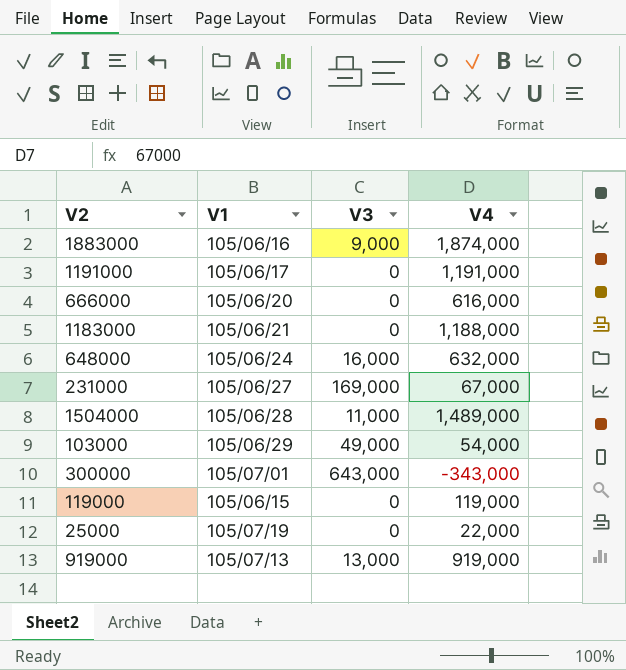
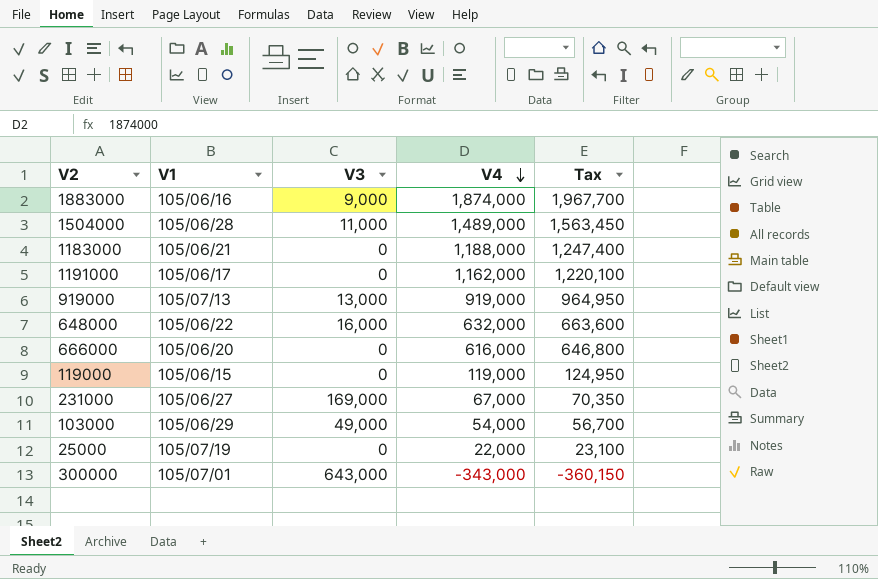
row order: none -> V4 descending
column Tax | formula: none -> [V4] * 1.05
1191000 | V4: 1,191,000 -> 1,162,000
648000 | V1: 105/06/24 -> 105/06/22

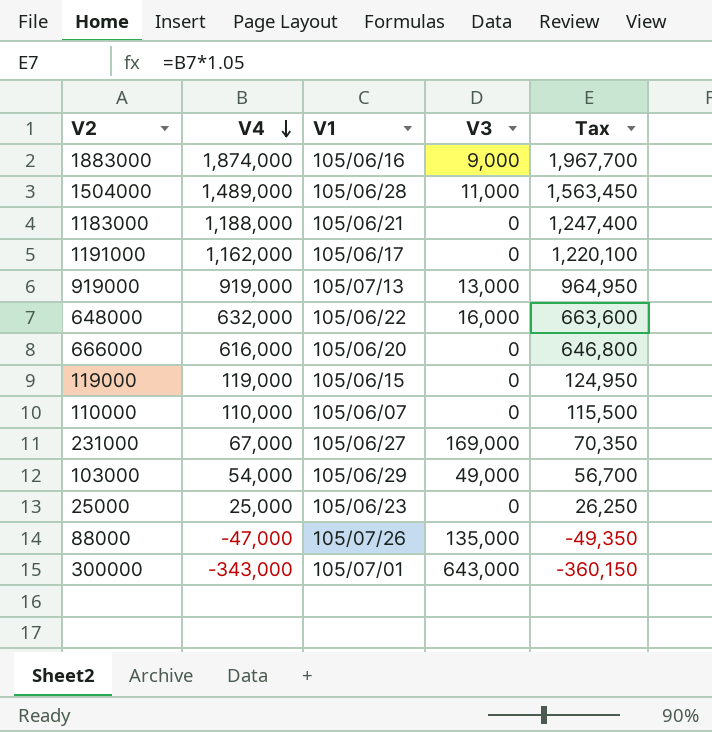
column V4 | position: 4 -> 2
row 110000: none -> 110,000 | 105/06/07 | 0 | 115,500
25000 | V4: 22,000 -> 25,000
25000 | V1: 105/07/19 -> 105/06/23
25000 | Tax: 23,100 -> 26,250
row 88000: none -> -47,000 | 105/07/26 | 135,000 | -49,350

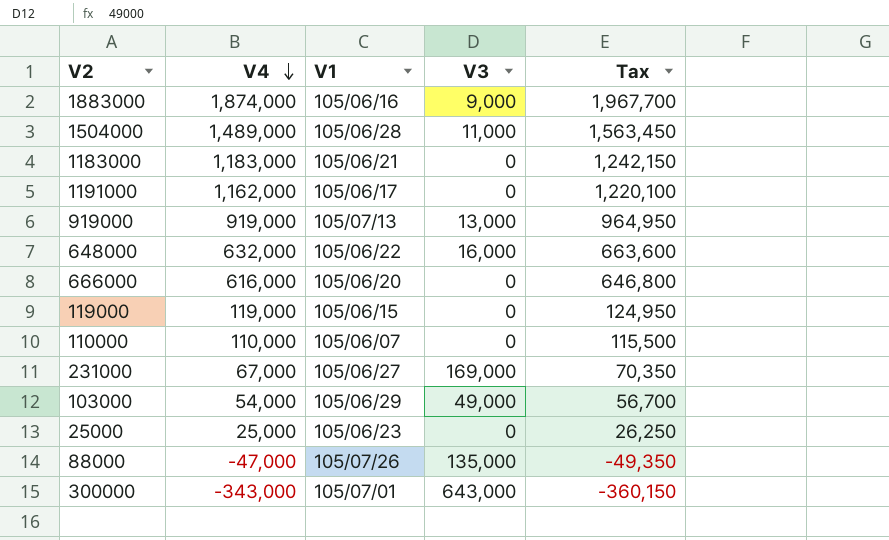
1183000 | V4: 1,188,000 -> 1,183,000
1183000 | Tax: 1,247,400 -> 1,242,150

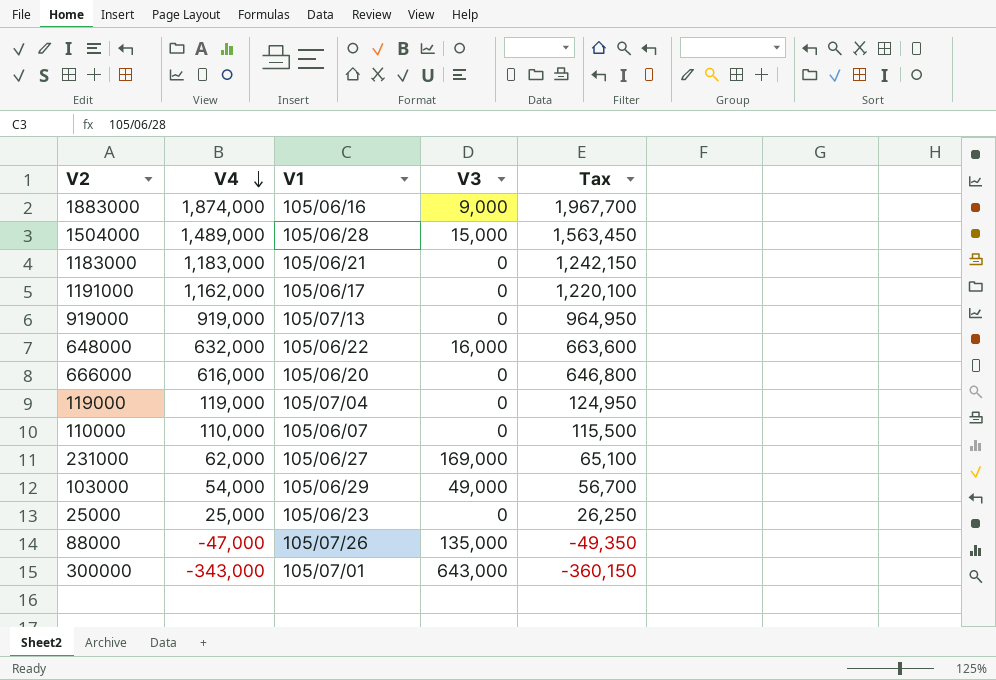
1504000 | V3: 11,000 -> 15,000
919000 | V3: 13,000 -> 0
119000 | V1: 105/06/15 -> 105/07/04
231000 | V4: 67,000 -> 62,000
231000 | Tax: 70,350 -> 65,100

